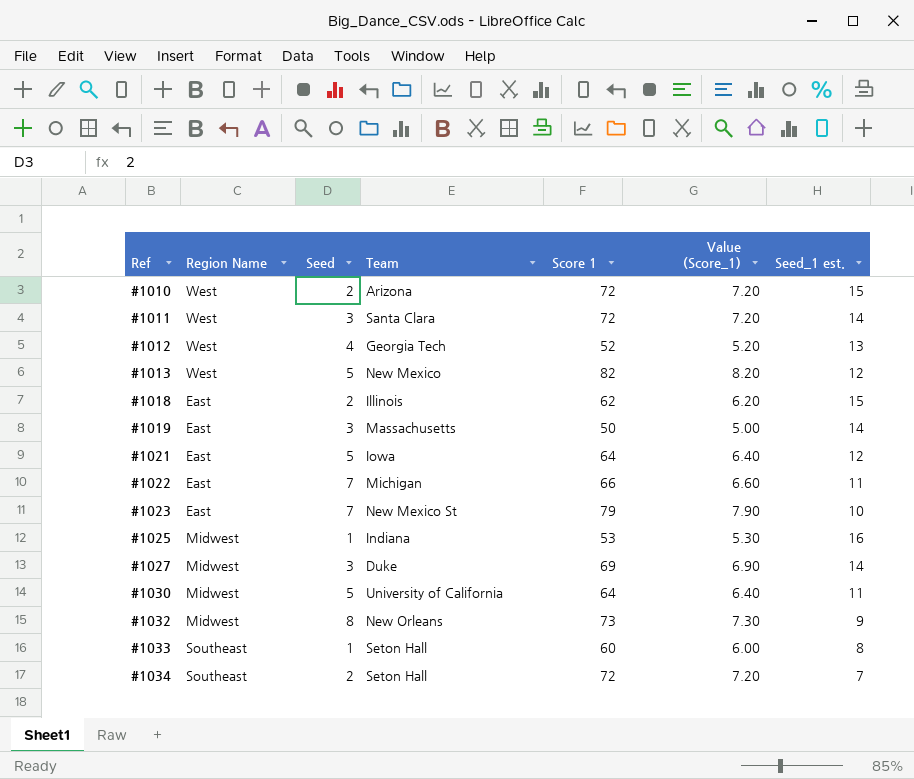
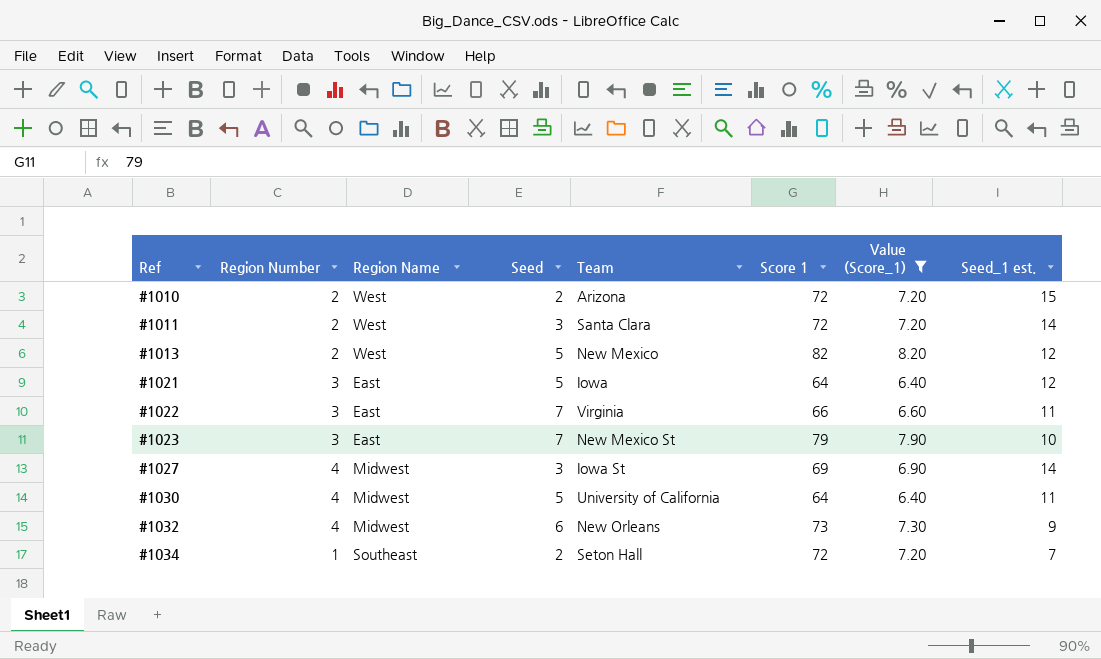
filter: none -> Value (Score_1) >= 6.40
column Region Number | position: none -> 2
#1022 | Team: Michigan -> Virginia
#1027 | Team: Duke -> Iowa St
#1032 | Seed: 8 -> 6

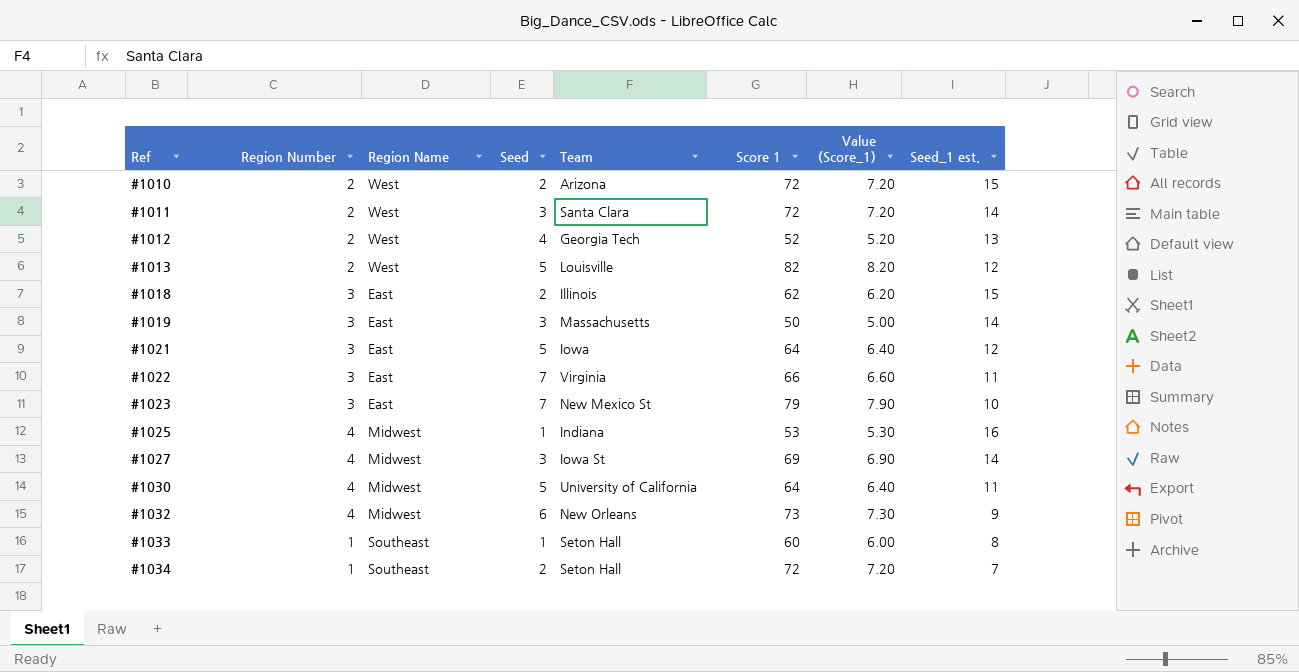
filter: Value (Score_1) >= 6.40 -> none
#1013 | Team: New Mexico -> Louisville

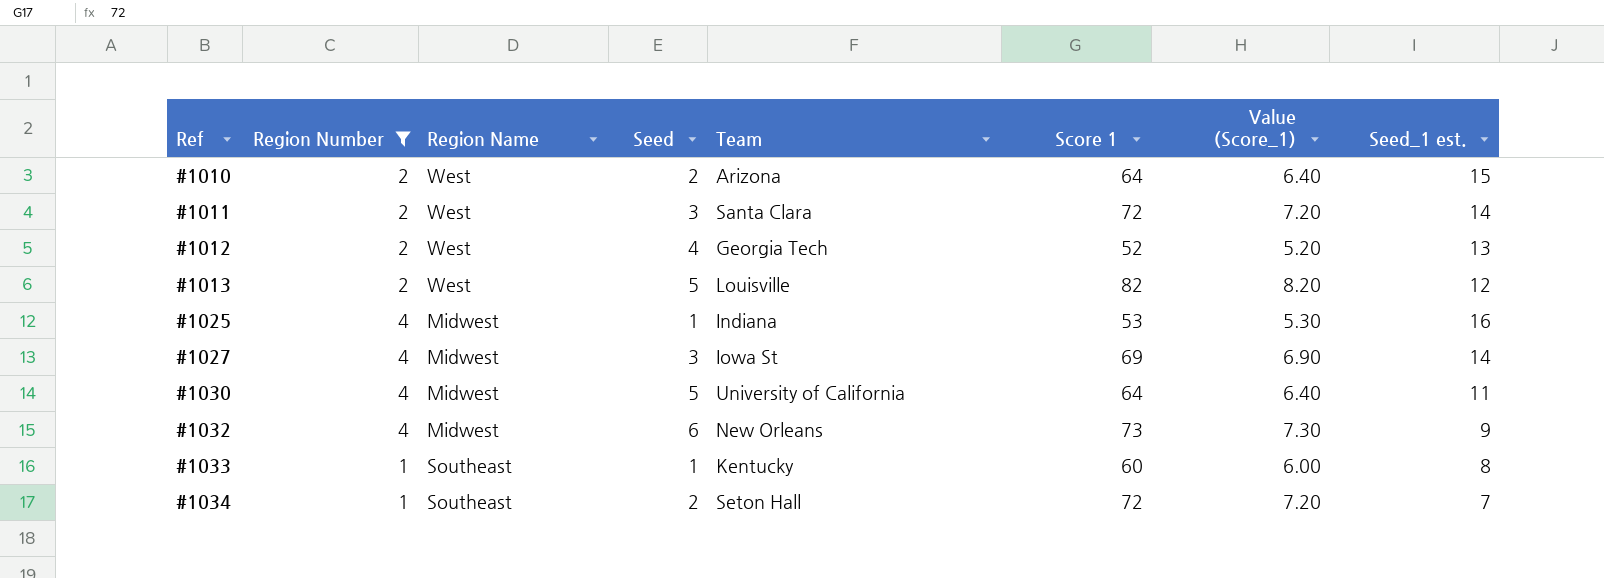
filter: none -> Region Number != 3
#1010 | Score 1: 72 -> 64
#1010 | Value (Score_1): 7.20 -> 6.40
#1033 | Team: Seton Hall -> Kentucky

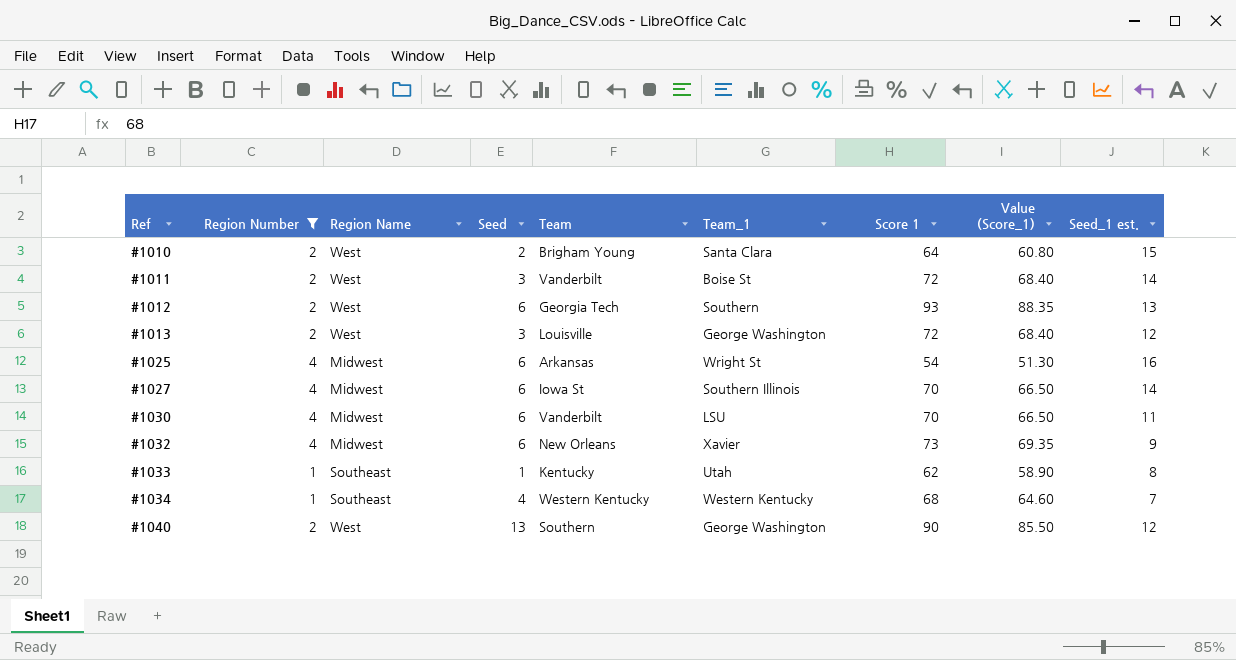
column Team_1 | position: none -> 6
column Value (Score_1) | formula: [Score 1] * 0.1 -> [Score 1] * 0.95
#1010 | Team: Arizona -> Brigham Young
#1011 | Team: Santa Clara -> Vanderbilt
#1012 | Seed: 4 -> 6
#1012 | Score 1: 52 -> 93
#1013 | Seed: 5 -> 3
#1013 | Score 1: 82 -> 72
#1025 | Seed: 1 -> 6
#1025 | Team: Indiana -> Arkansas
#1025 | Score 1: 53 -> 54
#1027 | Seed: 3 -> 6
#1027 | Score 1: 69 -> 70
#1030 | Seed: 5 -> 6
#1030 | Team: University of California -> Vanderbilt
#1030 | Score 1: 64 -> 70
#1033 | Score 1: 60 -> 62
#1034 | Seed: 2 -> 4
#1034 | Team: Seton Hall -> Western Kentucky
#1034 | Score 1: 72 -> 68
row #1040: none -> 2 | West | 13 | Southern | George Washington | 90 | 85.50 | 12

